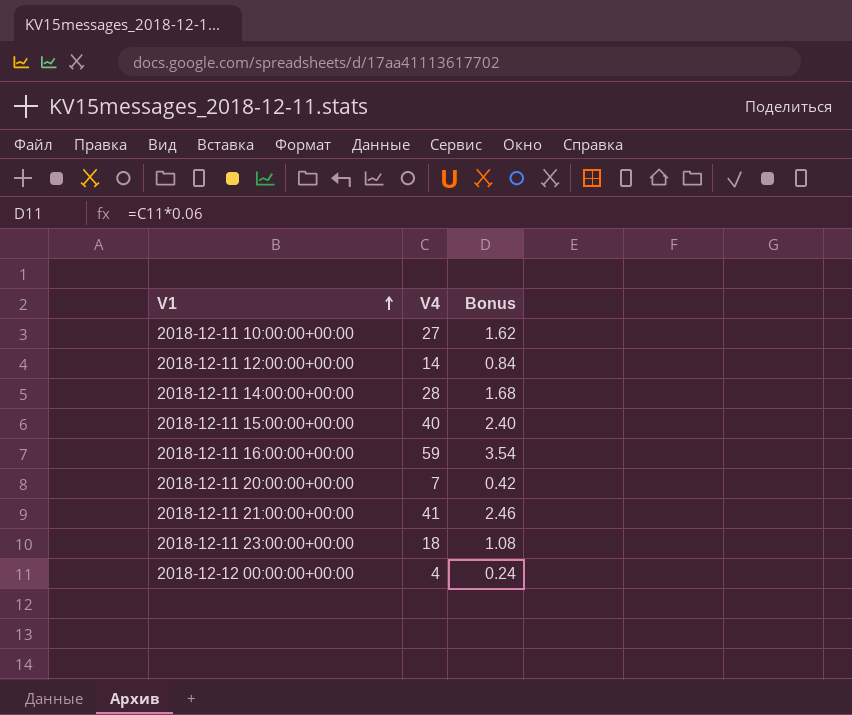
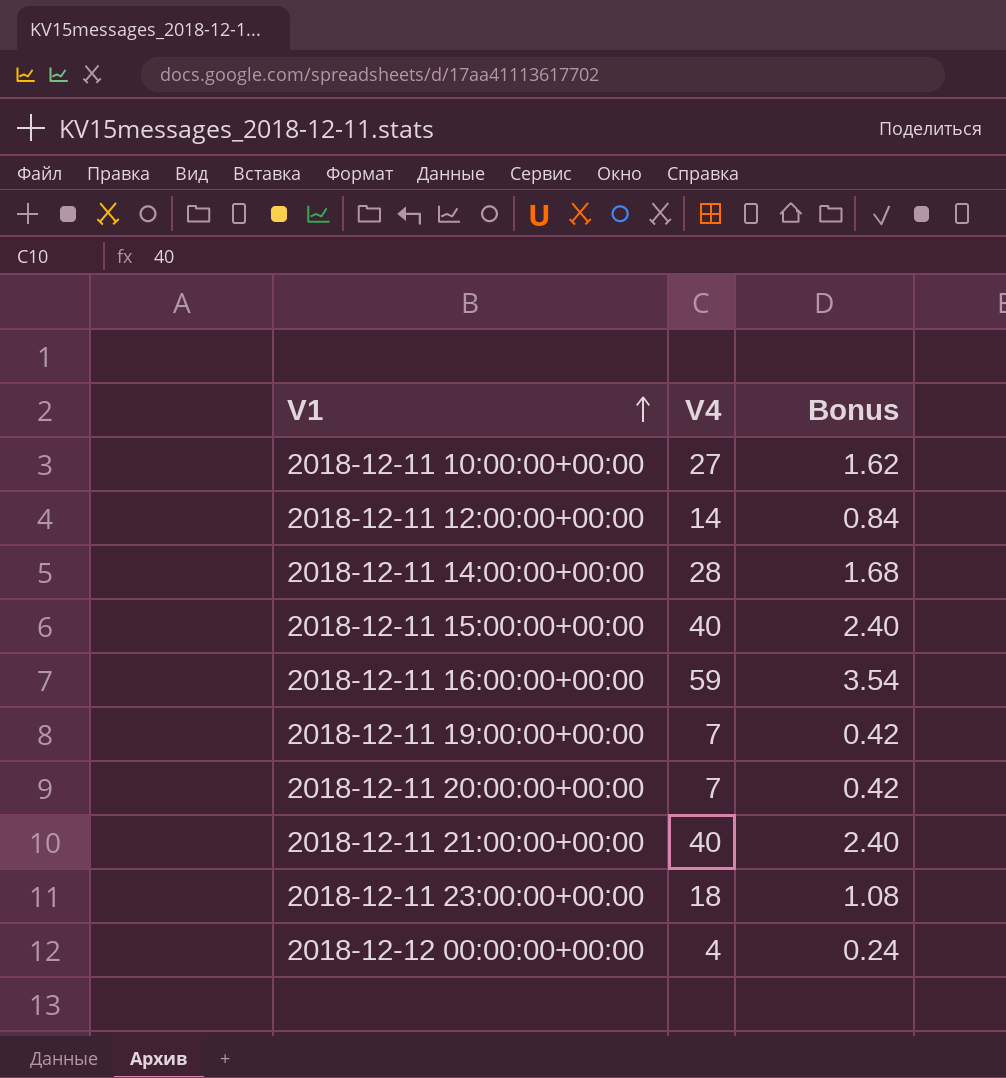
row 2018-12-11 19:00:00+00:00: none -> 7 | 0.42
2018-12-11 21:00:00+00:00 | V4: 41 -> 40
2018-12-11 21:00:00+00:00 | Bonus: 2.46 -> 2.40

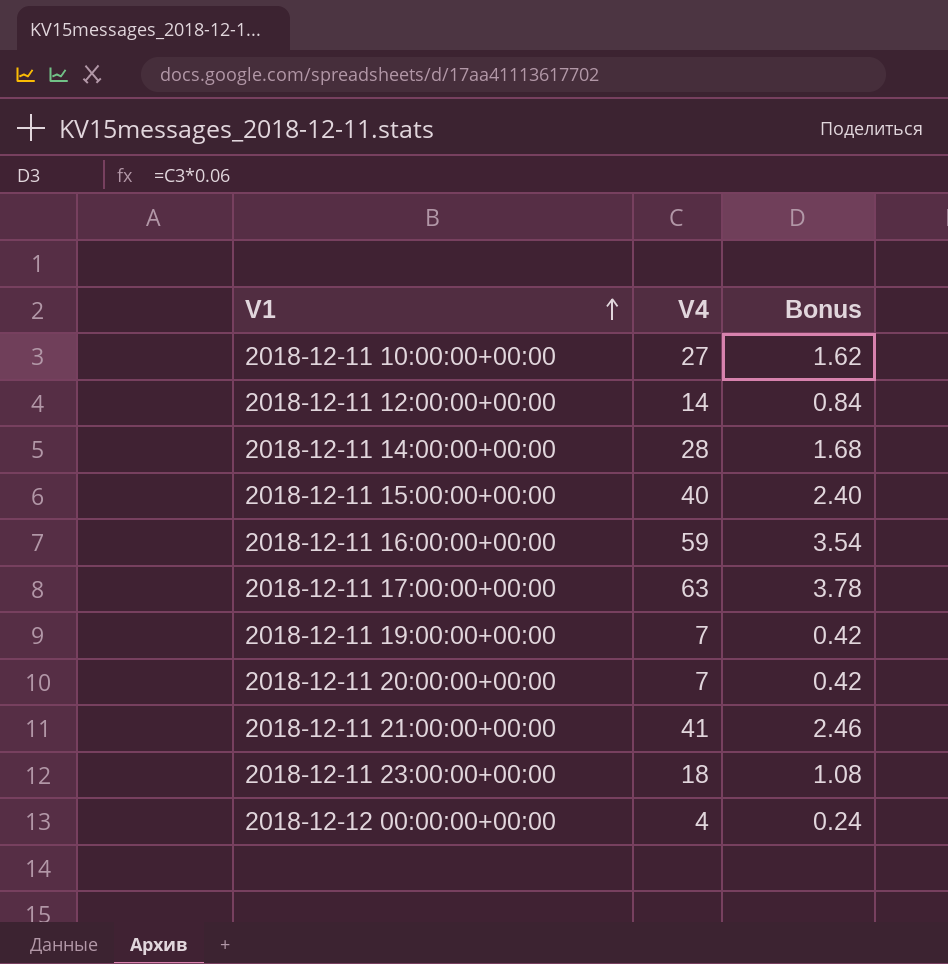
row 2018-12-11 17:00:00+00:00: none -> 63 | 3.78
2018-12-11 21:00:00+00:00 | V4: 40 -> 41
2018-12-11 21:00:00+00:00 | Bonus: 2.40 -> 2.46

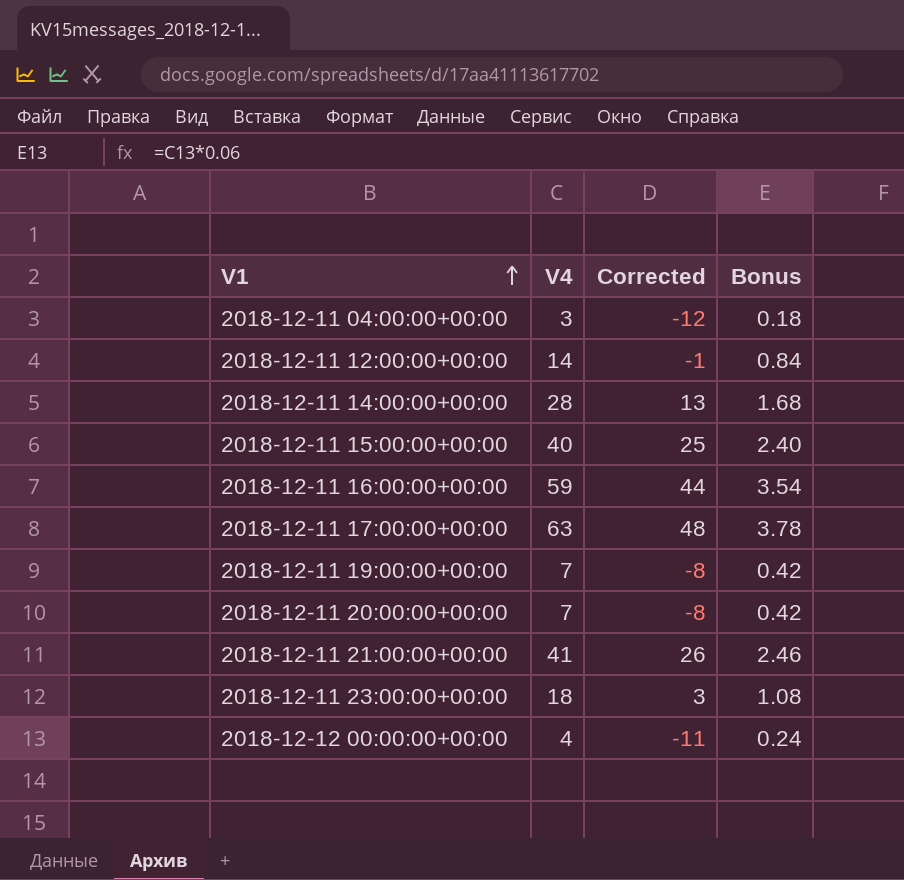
column Corrected | formula: none -> [V4] - 15
row 2018-12-11 10:00:00+00:00: 27 | 1.62 -> none
row 2018-12-11 04:00:00+00:00: none -> 3 | -12 | 0.18

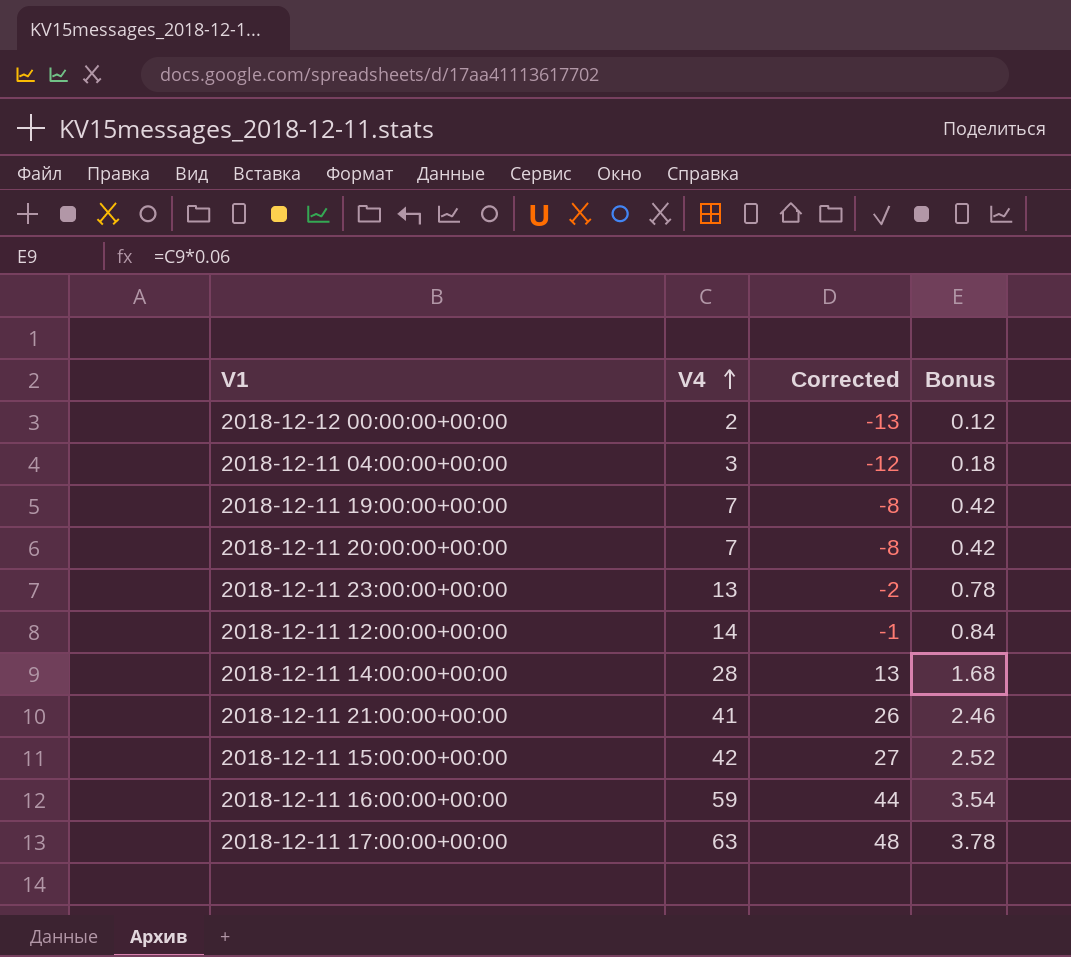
row order: V1 ascending -> V4 ascending
2018-12-12 00:00:00+00:00 | V4: 4 -> 2
2018-12-12 00:00:00+00:00 | Corrected: -11 -> -13
2018-12-12 00:00:00+00:00 | Bonus: 0.24 -> 0.12
2018-12-11 23:00:00+00:00 | V4: 18 -> 13
2018-12-11 23:00:00+00:00 | Corrected: 3 -> -2
2018-12-11 23:00:00+00:00 | Bonus: 1.08 -> 0.78
2018-12-11 15:00:00+00:00 | V4: 40 -> 42
2018-12-11 15:00:00+00:00 | Corrected: 25 -> 27
2018-12-11 15:00:00+00:00 | Bonus: 2.40 -> 2.52

